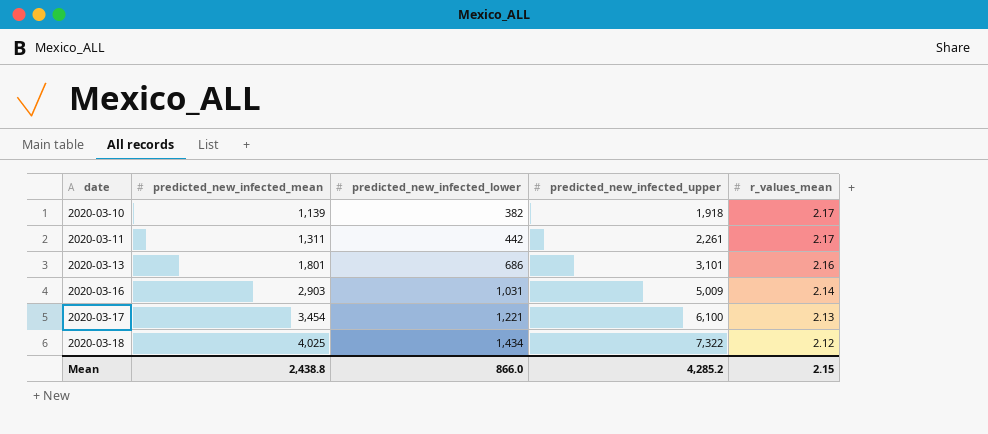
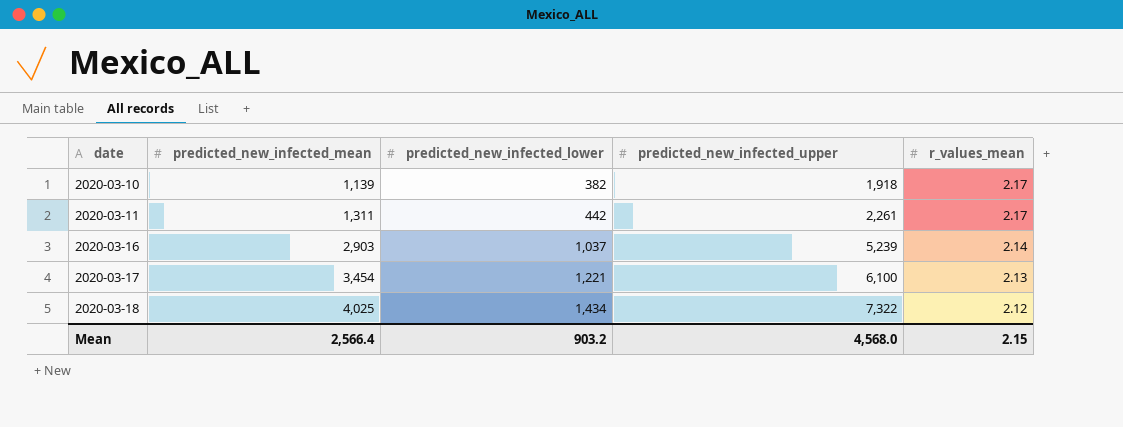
row 2020-03-13: 1,801 | 686 | 3,101 | 2.16 -> none
2020-03-16 | predicted_new_infected_lower: 1,031 -> 1,037
2020-03-16 | predicted_new_infected_upper: 5,009 -> 5,239
Mean | predicted_new_infected_mean: 2,438.8 -> 2,566.4
Mean | predicted_new_infected_lower: 866.0 -> 903.2
Mean | predicted_new_infected_upper: 4,285.2 -> 4,568.0

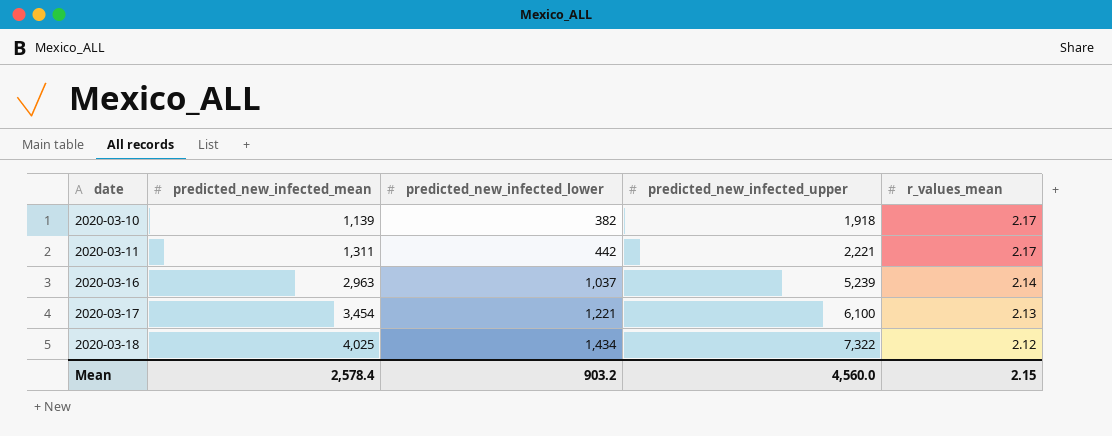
2020-03-11 | predicted_new_infected_upper: 2,261 -> 2,221
2020-03-16 | predicted_new_infected_mean: 2,903 -> 2,963
Mean | predicted_new_infected_mean: 2,566.4 -> 2,578.4
Mean | predicted_new_infected_upper: 4,568.0 -> 4,560.0

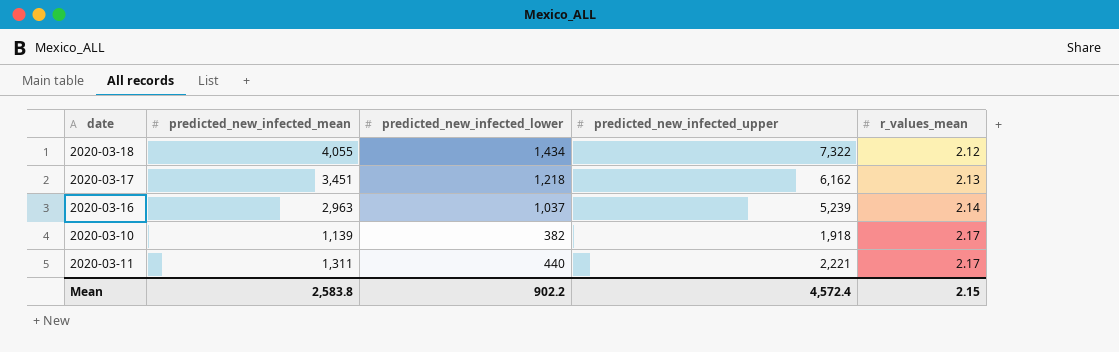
row order: date ascending -> r_values_mean ascending
2020-03-18 | predicted_new_infected_mean: 4,025 -> 4,055
2020-03-17 | predicted_new_infected_mean: 3,454 -> 3,451
2020-03-17 | predicted_new_infected_lower: 1,221 -> 1,218
2020-03-17 | predicted_new_infected_upper: 6,100 -> 6,162
2020-03-11 | predicted_new_infected_lower: 442 -> 440
Mean | predicted_new_infected_mean: 2,578.4 -> 2,583.8
Mean | predicted_new_infected_lower: 903.2 -> 902.2
Mean | predicted_new_infected_upper: 4,560.0 -> 4,572.4

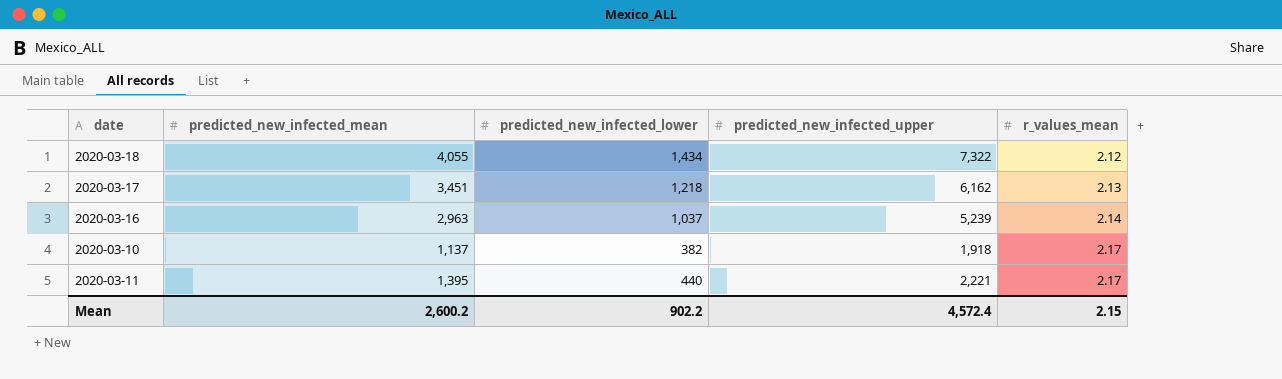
2020-03-10 | predicted_new_infected_mean: 1,139 -> 1,137
2020-03-11 | predicted_new_infected_mean: 1,311 -> 1,395
Mean | predicted_new_infected_mean: 2,583.8 -> 2,600.2

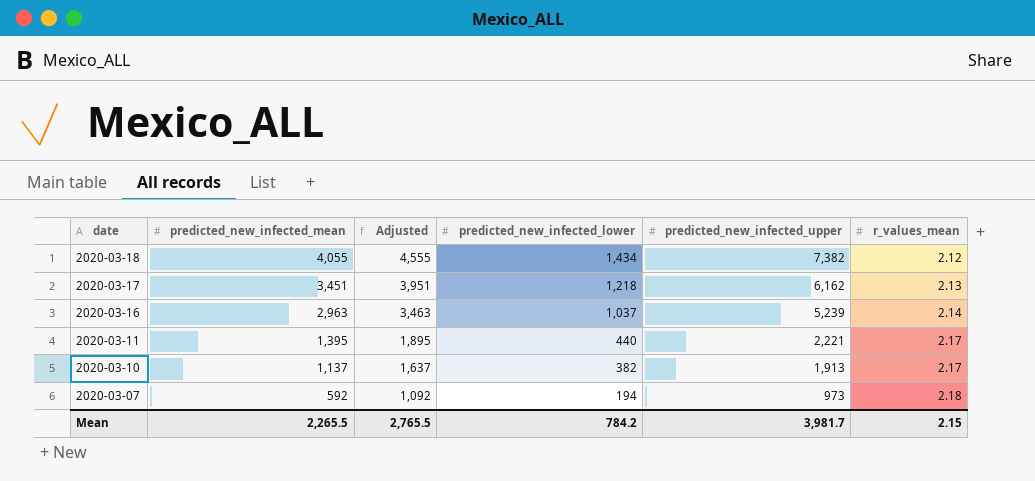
row order: r_values_mean ascending -> date descending
column Adjusted | formula: none -> [predicted_new_infected_mean] + 500
2020-03-18 | predicted_new_infected_upper: 7,322 -> 7,382
2020-03-10 | predicted_new_infected_upper: 1,918 -> 1,913
row 2020-03-07: none -> 592 | 1,092 | 194 | 973 | 2.18
Mean | predicted_new_infected_mean: 2,600.2 -> 2,265.5
Mean | predicted_new_infected_lower: 902.2 -> 784.2
Mean | predicted_new_infected_upper: 4,572.4 -> 3,981.7

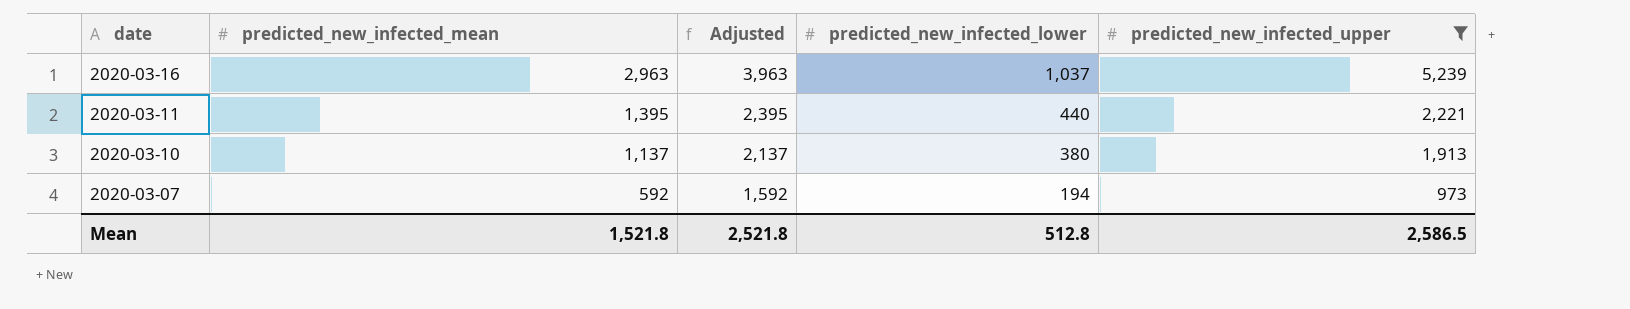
filter: none -> predicted_new_infected_upper <= 5,239
column r_values_mean | position: 6 -> none
column Adjusted | formula: [predicted_new_infected_mean] + 500 -> [predicted_new_infected_mean] + 1000
2020-03-10 | predicted_new_infected_lower: 382 -> 380
Mean | predicted_new_infected_mean: 2,265.5 -> 1,521.8
Mean | Adjusted: 2,765.5 -> 2,521.8
Mean | predicted_new_infected_lower: 784.2 -> 512.8
Mean | predicted_new_infected_upper: 3,981.7 -> 2,586.5

